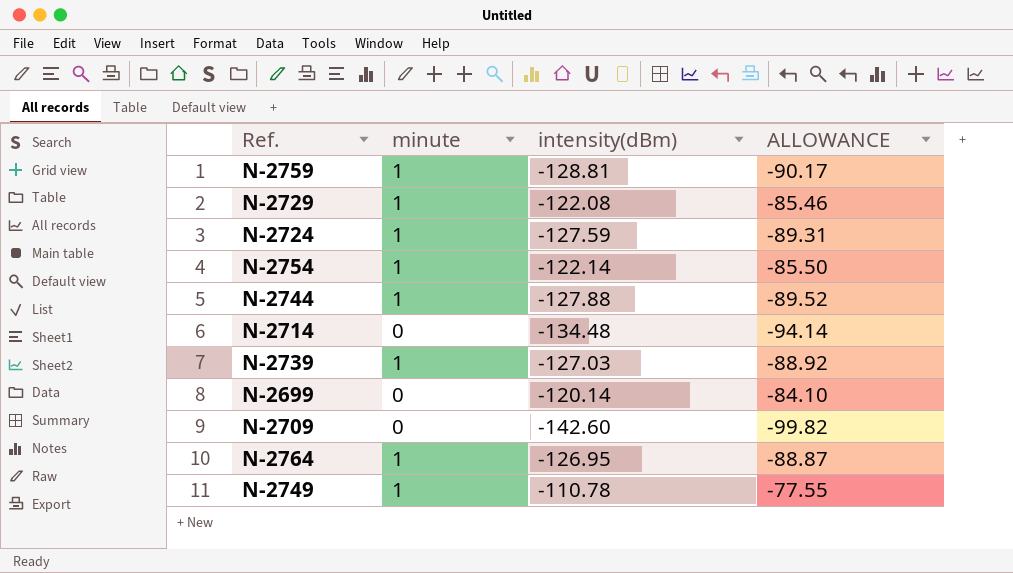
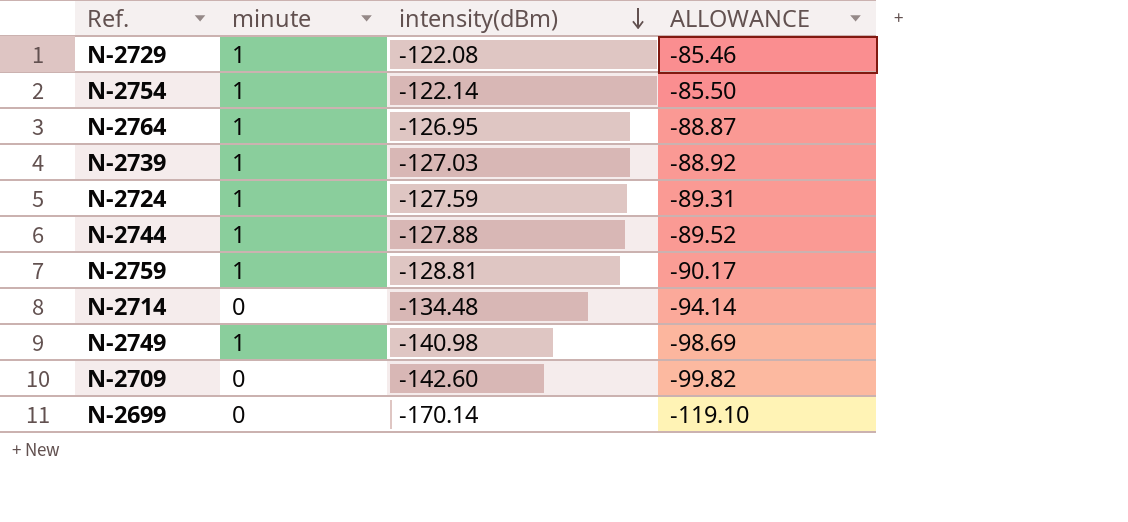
row order: none -> intensity(dBm) descending
N-2749 | intensity(dBm): -110.78 -> -140.98
N-2749 | ALLOWANCE: -77.55 -> -98.69
N-2699 | intensity(dBm): -120.14 -> -170.14
N-2699 | ALLOWANCE: -84.10 -> -119.10

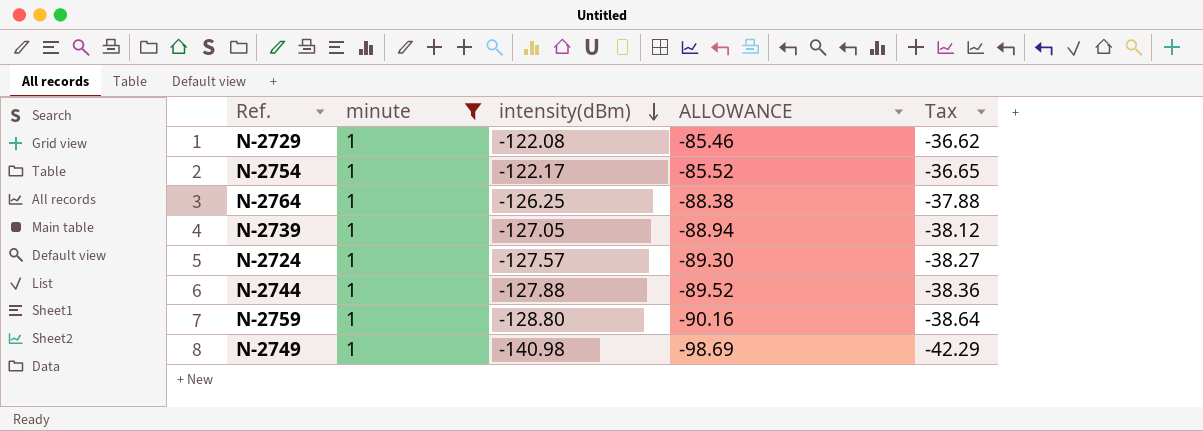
filter: none -> minute = 1
column Tax | formula: none -> [intensity(dBm)] * 0.3
N-2754 | intensity(dBm): -122.14 -> -122.17
N-2754 | ALLOWANCE: -85.50 -> -85.52
N-2764 | intensity(dBm): -126.95 -> -126.25
N-2764 | ALLOWANCE: -88.87 -> -88.38
N-2739 | intensity(dBm): -127.03 -> -127.05
N-2739 | ALLOWANCE: -88.92 -> -88.94
N-2724 | intensity(dBm): -127.59 -> -127.57
N-2724 | ALLOWANCE: -89.31 -> -89.30
N-2759 | intensity(dBm): -128.81 -> -128.80
N-2759 | ALLOWANCE: -90.17 -> -90.16

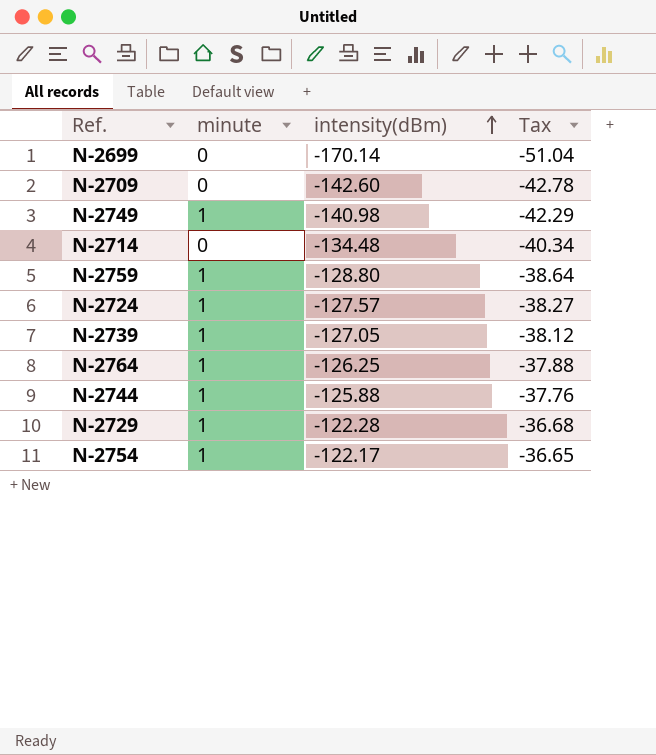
filter: minute = 1 -> none
row order: intensity(dBm) descending -> intensity(dBm) ascending
column ALLOWANCE | formula: [intensity(dBm)] * 0.7 -> none
N-2744 | intensity(dBm): -127.88 -> -125.88
N-2744 | Tax: -38.36 -> -37.76
N-2729 | intensity(dBm): -122.08 -> -122.28
N-2729 | Tax: -36.62 -> -36.68

